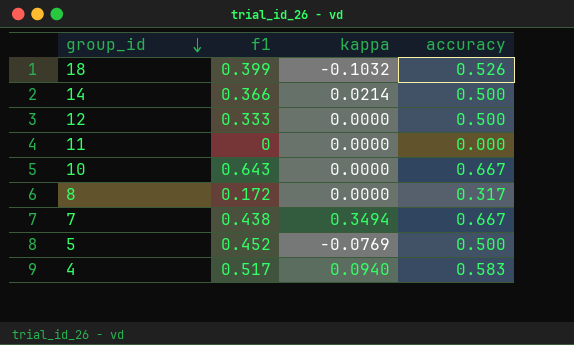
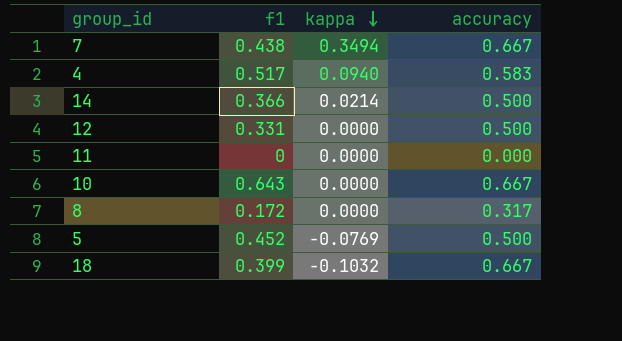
row order: group_id descending -> kappa descending
12 | f1: 0.333 -> 0.331
18 | accuracy: 0.526 -> 0.667

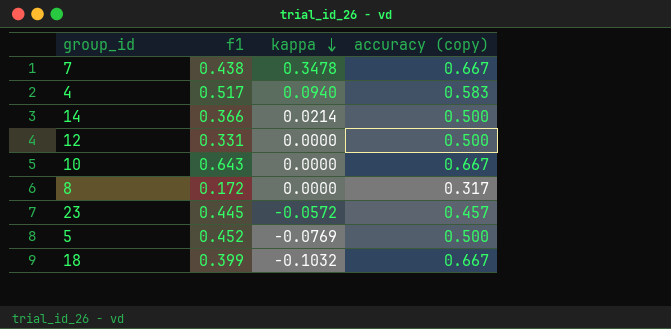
column name: accuracy -> accuracy (copy)
row 11: 0 | 0.0000 | 0.000 -> none
7 | kappa: 0.3494 -> 0.3478
row 23: none -> 0.445 | -0.0572 | 0.457

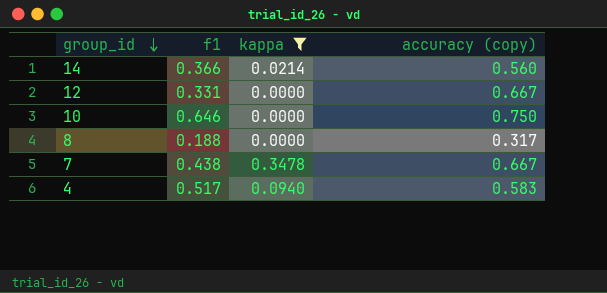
filter: none -> kappa >= 0.0000
row order: kappa descending -> group_id descending
14 | accuracy (copy): 0.500 -> 0.560
12 | accuracy (copy): 0.500 -> 0.667
10 | f1: 0.643 -> 0.646
10 | accuracy (copy): 0.667 -> 0.750
8 | f1: 0.172 -> 0.188

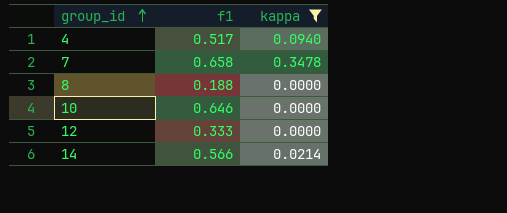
row order: group_id descending -> group_id ascending
column accuracy (copy) | position: 4 -> none
7 | f1: 0.438 -> 0.658
12 | f1: 0.331 -> 0.333
14 | f1: 0.366 -> 0.566

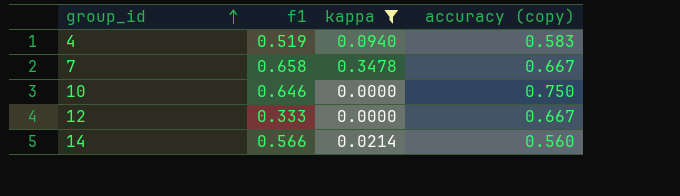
column accuracy (copy) | position: none -> 4
row 8: 0.188 | 0.0000 -> none
4 | f1: 0.517 -> 0.519

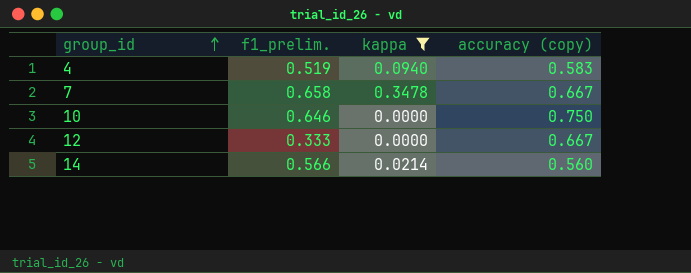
column name: f1 -> f1_prelim.

